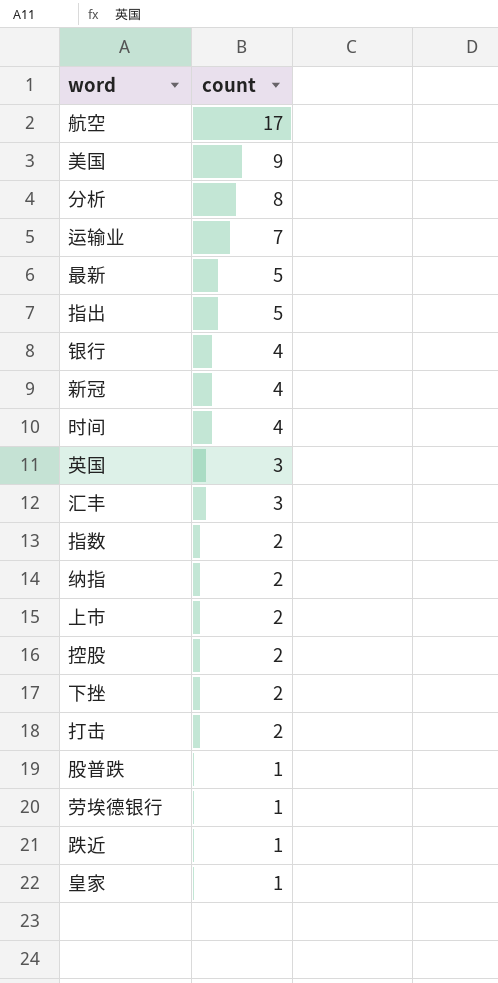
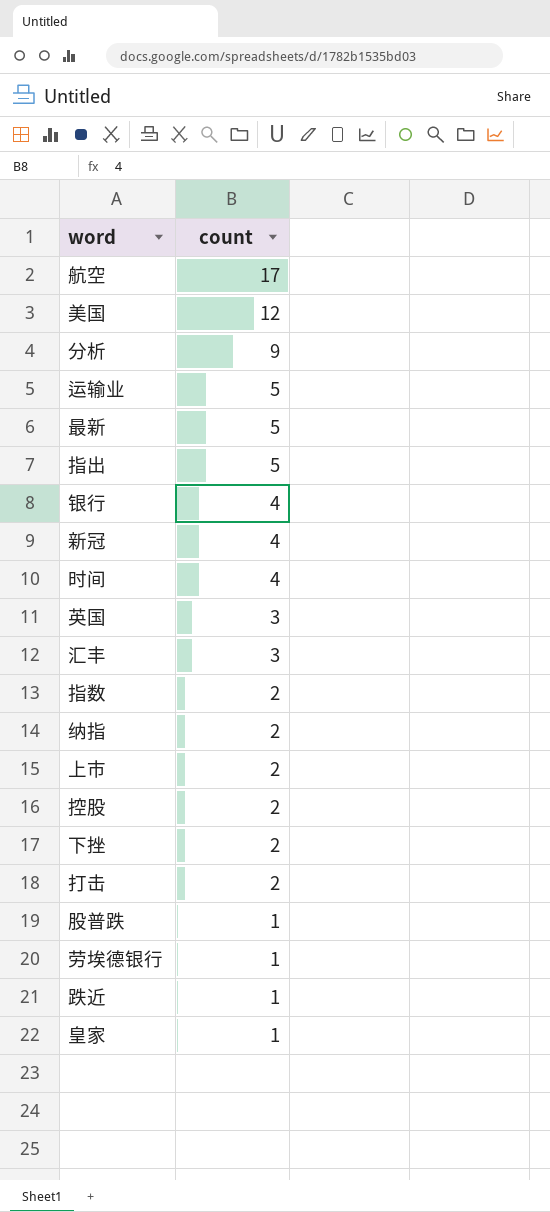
美国 | count: 9 -> 12
分析 | count: 8 -> 9
运输业 | count: 7 -> 5

